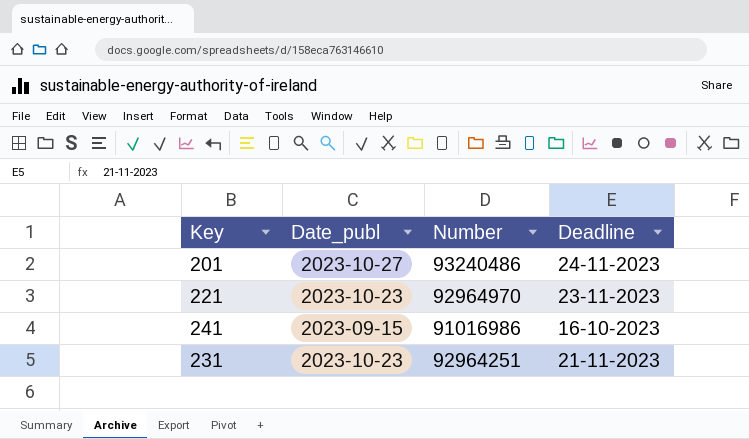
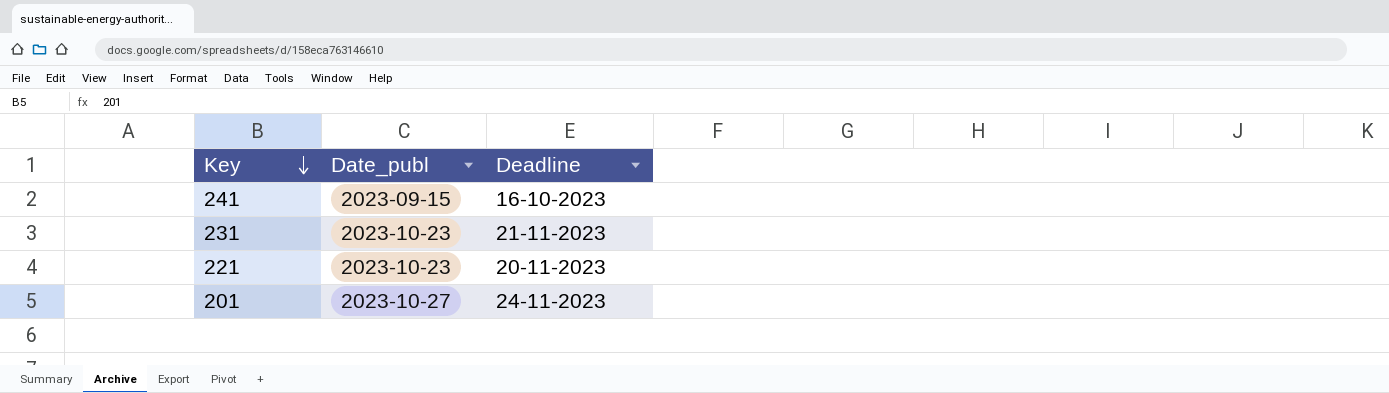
row order: none -> Key descending
column Number | position: 3 -> none
221 | Deadline: 23-11-2023 -> 20-11-2023

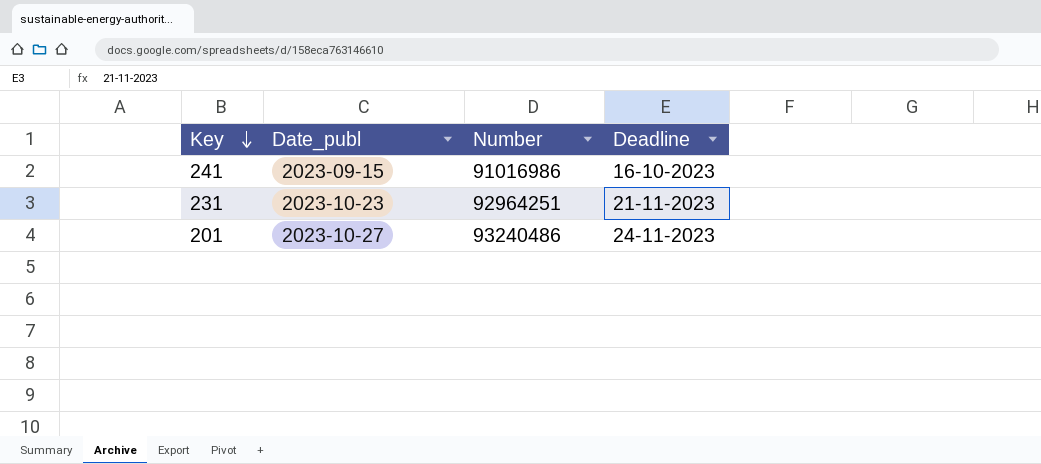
column Number | position: none -> 3
row 221: 2023-10-23 | 20-11-2023 -> none

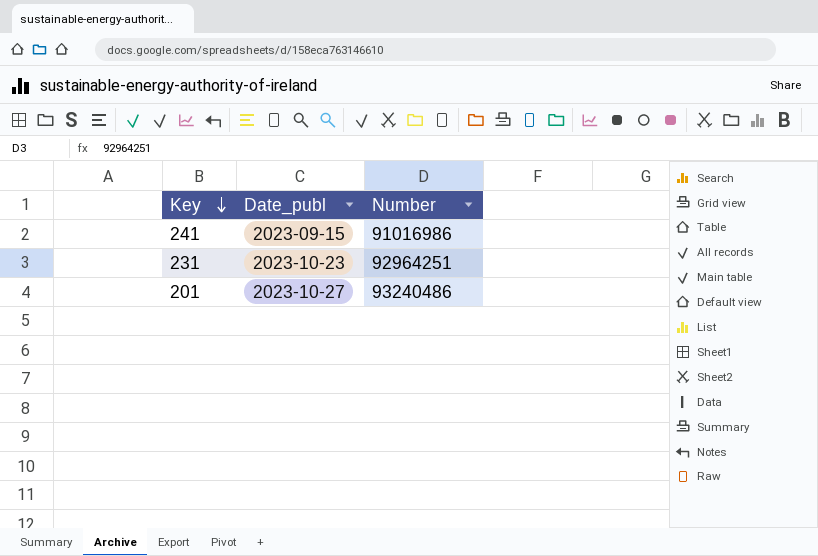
column Deadline | position: 4 -> none

